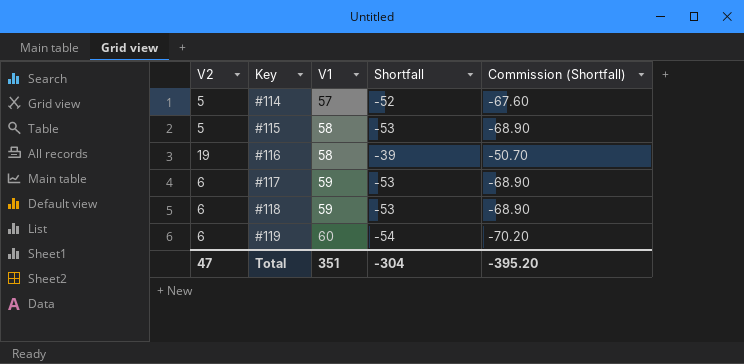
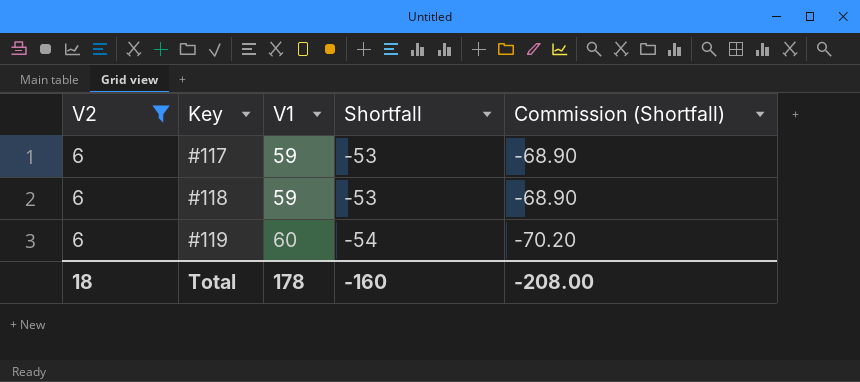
filter: none -> V2 = 6
Total | V2: 47 -> 18
Total | V1: 351 -> 178
Total | Shortfall: -304 -> -160
Total | Commission (Shortfall): -395.20 -> -208.00

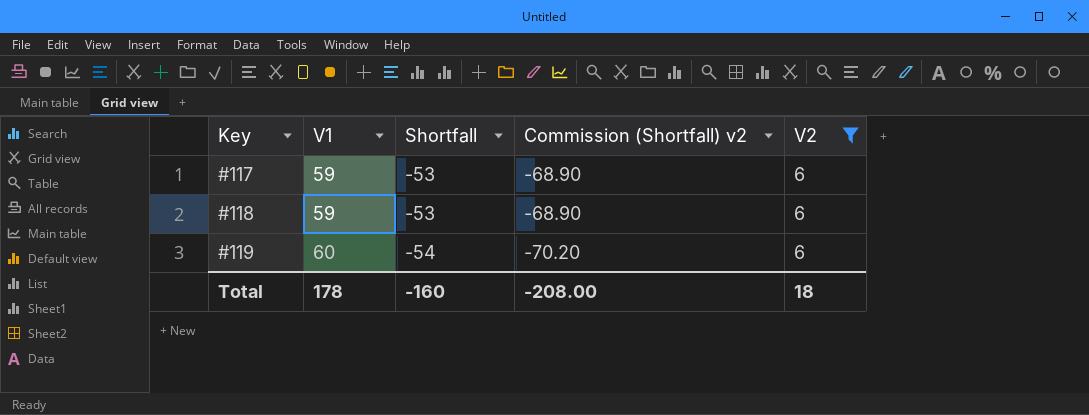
column name: Commission (Shortfall) -> Commission (Shortfall) v2
column V2 | position: 1 -> 5

